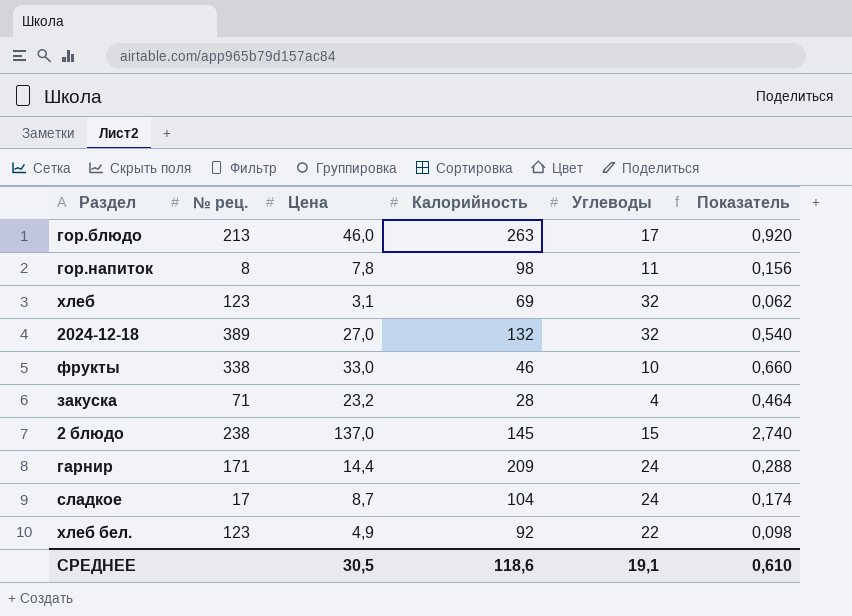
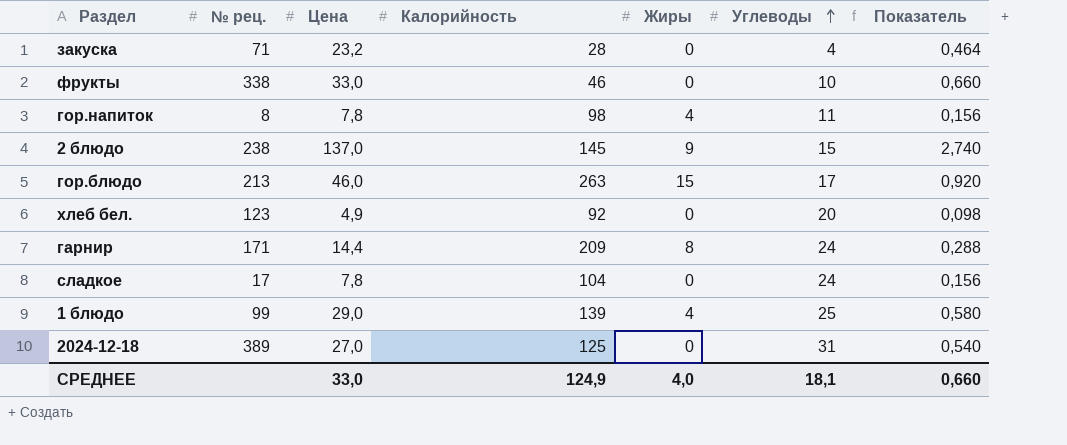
row order: none -> Углеводы ascending
column Жиры | position: none -> 5
row хлеб: 123 | 3,1 | 69 | 32 | 0,062 -> none
хлеб бел. | Углеводы: 22 -> 20
сладкое | Цена: 8,7 -> 7,8
сладкое | Показатель: 0,174 -> 0,156
row 1 блюдо: none -> 99 | 29,0 | 139 | 4 | 25 | 0,580
2024-12-18 | Калорийность: 132 -> 125
2024-12-18 | Углеводы: 32 -> 31
СРЕДНЕЕ | Цена: 30,5 -> 33,0
СРЕДНЕЕ | Калорийность: 118,6 -> 124,9
СРЕДНЕЕ | Углеводы: 19,1 -> 18,1
СРЕДНЕЕ | Показатель: 0,610 -> 0,660

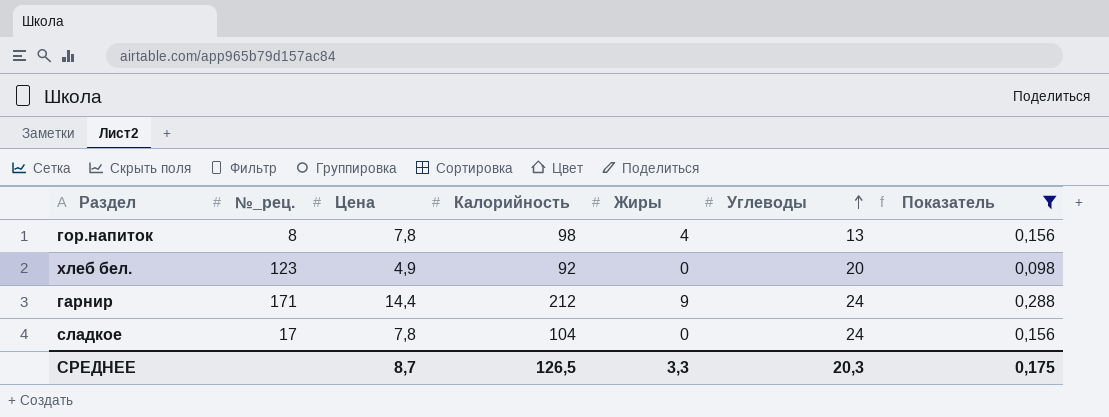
filter: none -> Показатель <= 0,288
column name: № рец. -> №_рец.
гор.напиток | Углеводы: 11 -> 13
гарнир | Калорийность: 209 -> 212
гарнир | Жиры: 8 -> 9
СРЕДНЕЕ | Цена: 33,0 -> 8,7
СРЕДНЕЕ | Калорийность: 124,9 -> 126,5
СРЕДНЕЕ | Жиры: 4,0 -> 3,3
СРЕДНЕЕ | Углеводы: 18,1 -> 20,3
СРЕДНЕЕ | Показатель: 0,660 -> 0,175

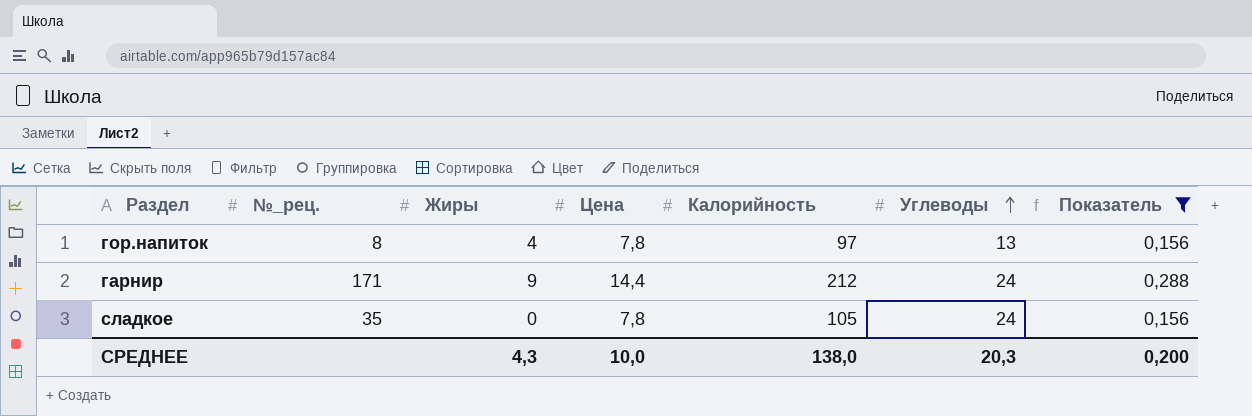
column Жиры | position: 5 -> 3
row хлеб бел.: 123 | 4,9 | 92 | 0 | 20 | 0,098 -> none
гор.напиток | Калорийность: 98 -> 97
сладкое | №_рец.: 17 -> 35
сладкое | Калорийность: 104 -> 105
СРЕДНЕЕ | Жиры: 3,3 -> 4,3
СРЕДНЕЕ | Цена: 8,7 -> 10,0
СРЕДНЕЕ | Калорийность: 126,5 -> 138,0
СРЕДНЕЕ | Показатель: 0,175 -> 0,200

